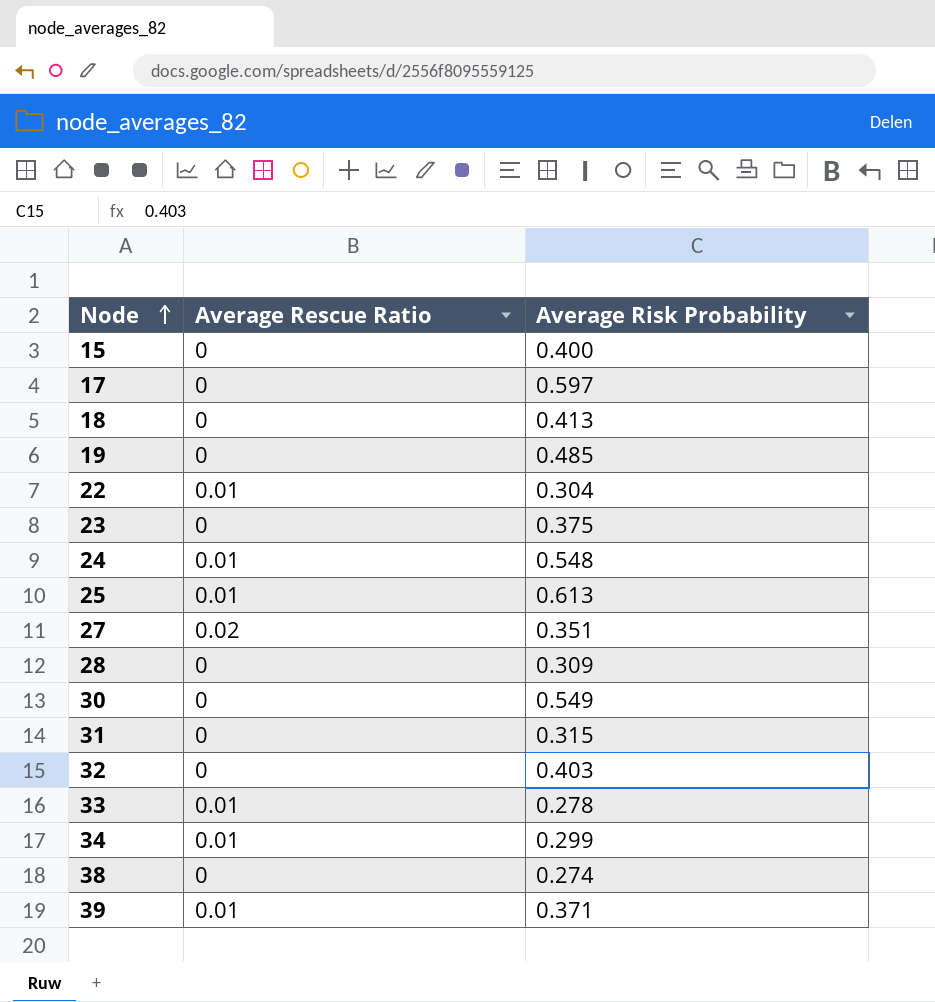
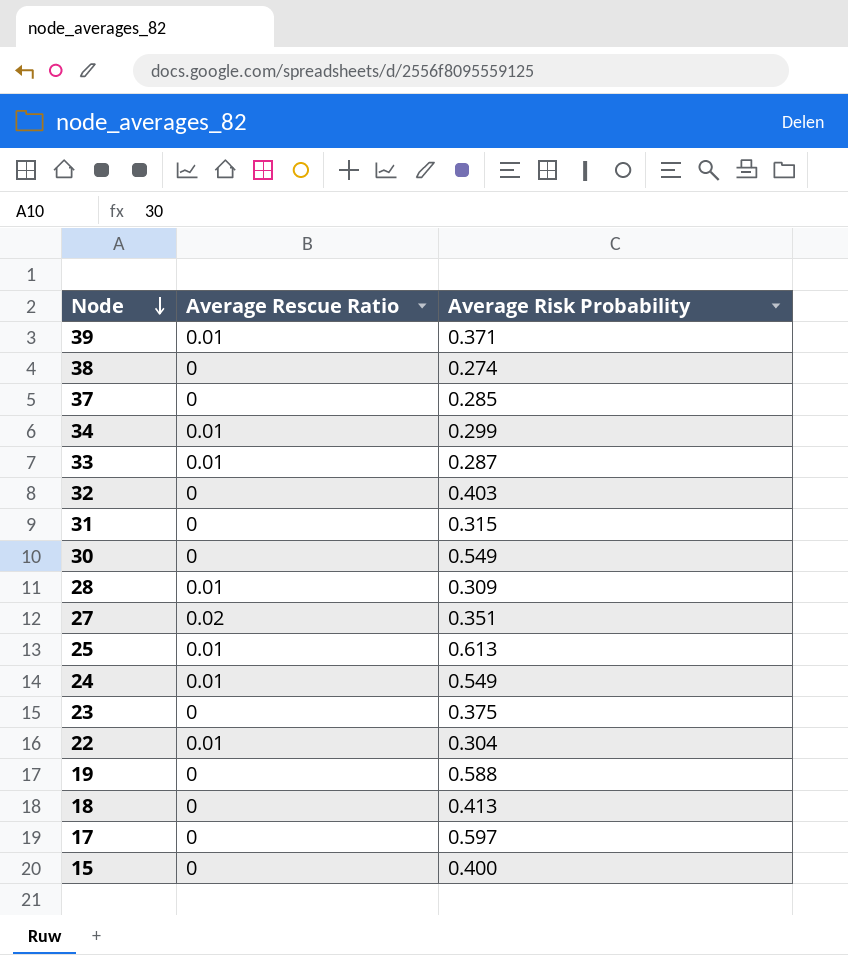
row order: Node ascending -> Node descending
row 37: none -> 0 | 0.285
33 | Average Risk Probability: 0.278 -> 0.287
28 | Average Rescue Ratio: 0 -> 0.01
24 | Average Risk Probability: 0.548 -> 0.549
19 | Average Risk Probability: 0.485 -> 0.588

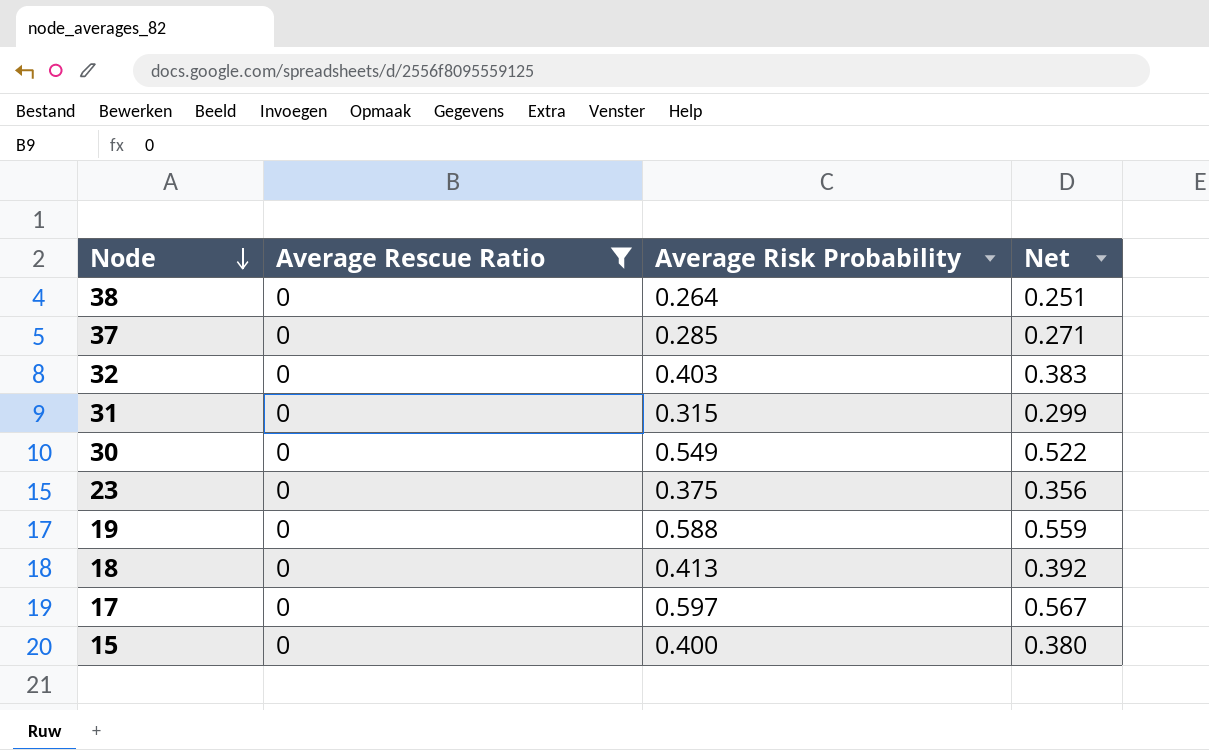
filter: none -> Average Rescue Ratio = 0
column Net | formula: none -> [Average Risk Probability] * 0.95
38 | Average Risk Probability: 0.274 -> 0.264

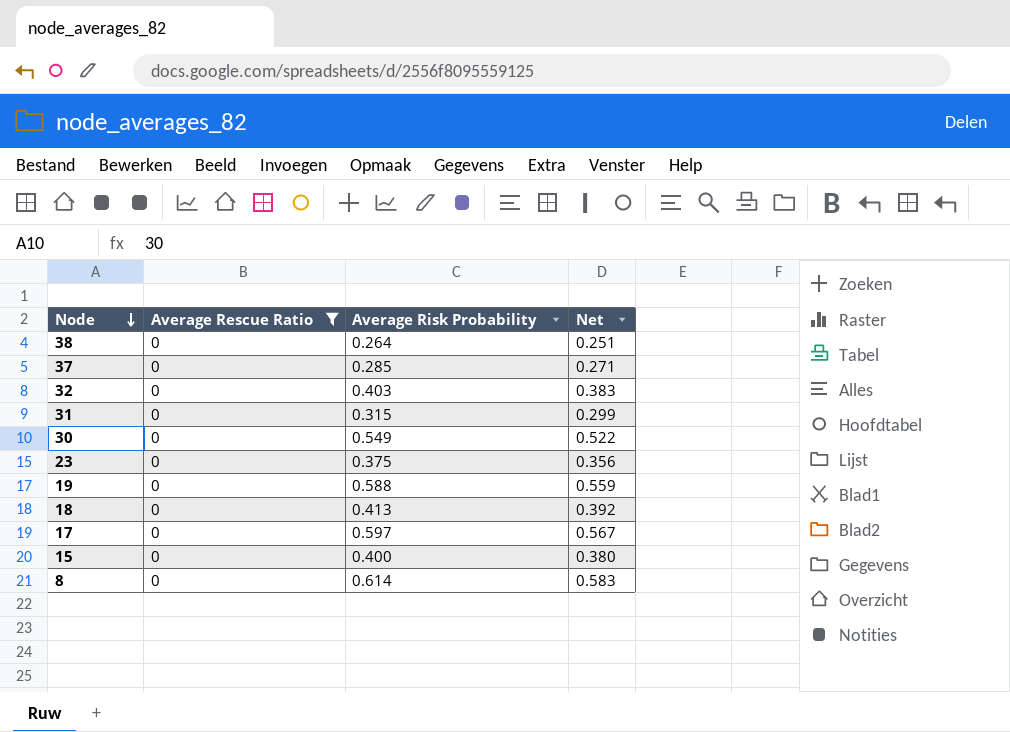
row 8: none -> 0 | 0.614 | 0.583

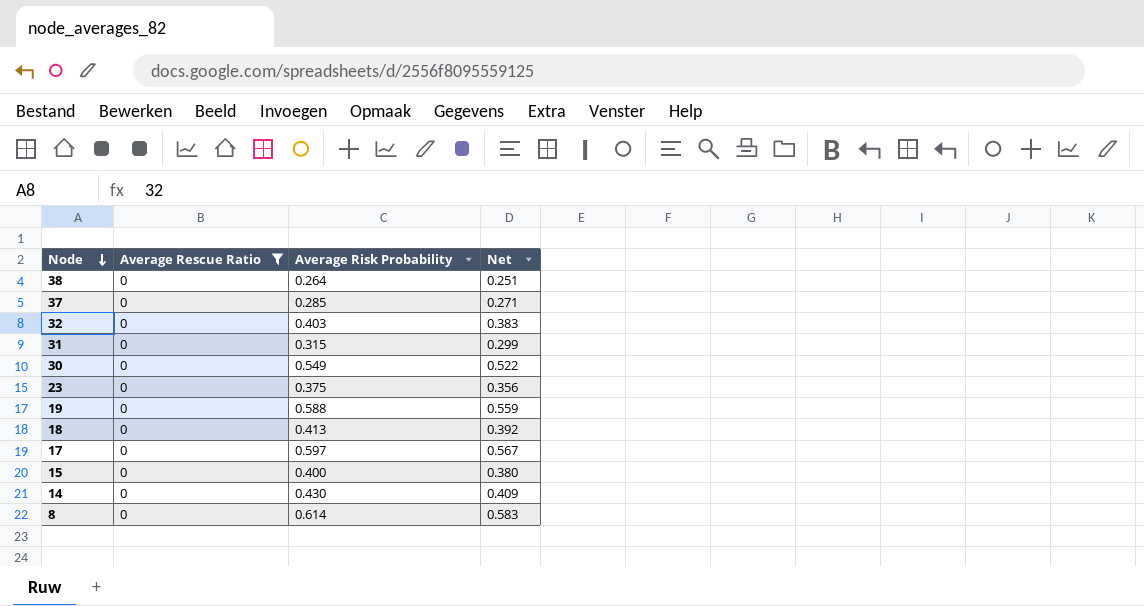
row 14: none -> 0 | 0.430 | 0.409

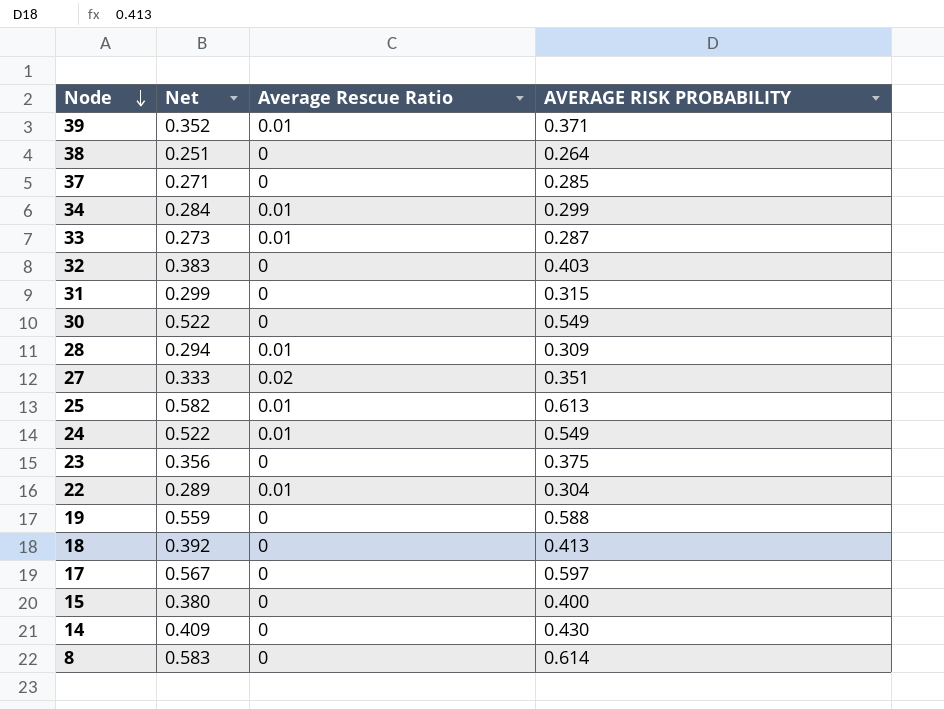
filter: Average Rescue Ratio = 0 -> none
column Net | position: 4 -> 2
column name: Average Risk Probability -> AVERAGE RISK PROBABILITY

